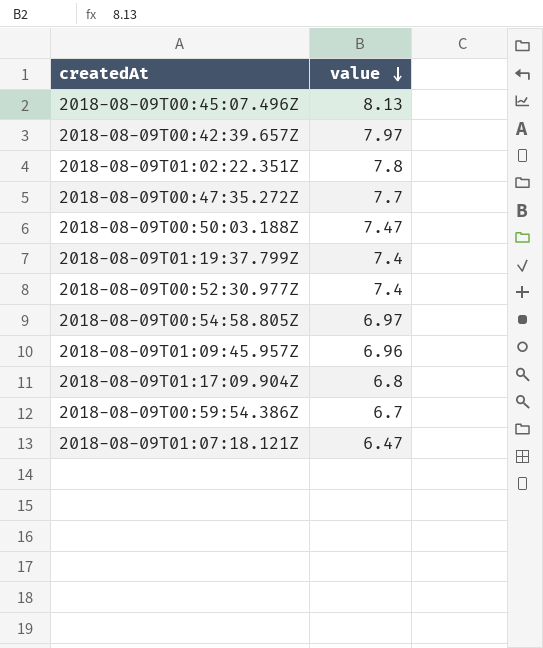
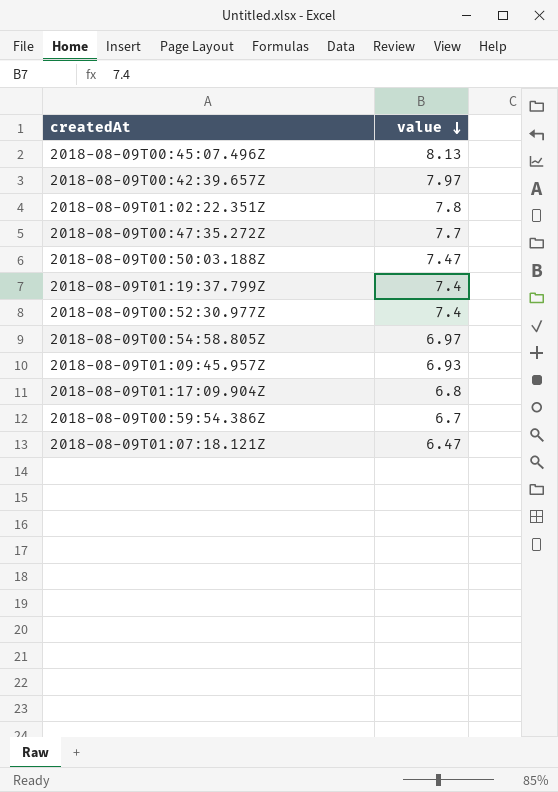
2018-08-09T01:09:45.957Z | value: 6.96 -> 6.93

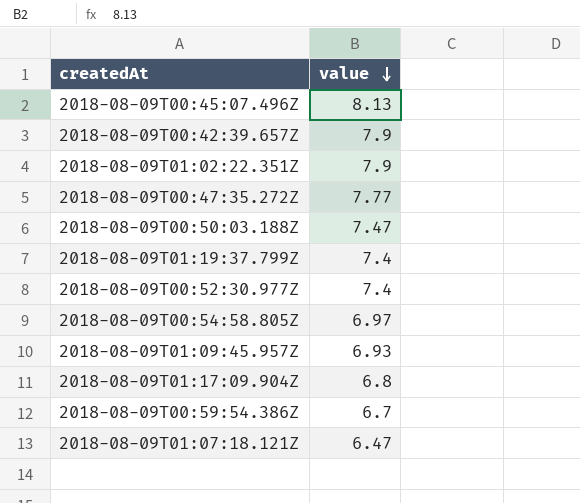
2018-08-09T00:42:39.657Z | value: 7.97 -> 7.9
2018-08-09T01:02:22.351Z | value: 7.8 -> 7.9
2018-08-09T00:47:35.272Z | value: 7.7 -> 7.77

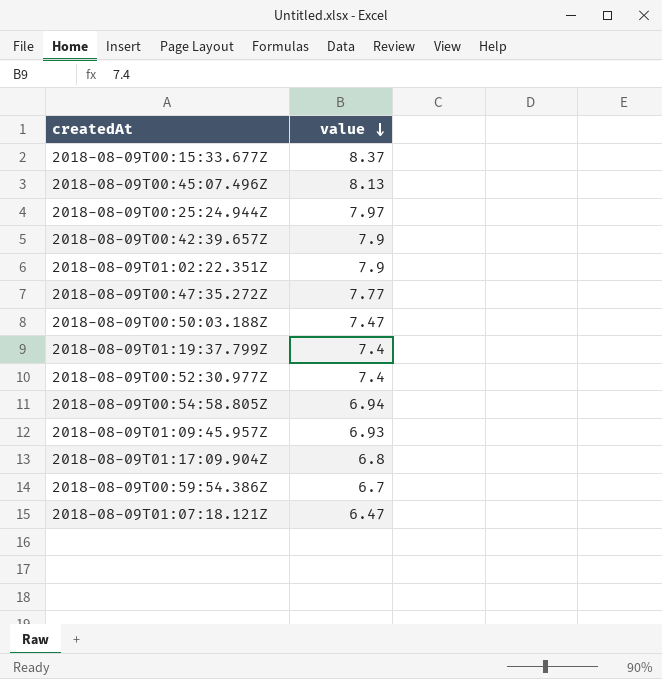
row 2018-08-09T00:15:33.677Z: none -> 8.37
row 2018-08-09T00:25:24.944Z: none -> 7.97
2018-08-09T00:54:58.805Z | value: 6.97 -> 6.94

